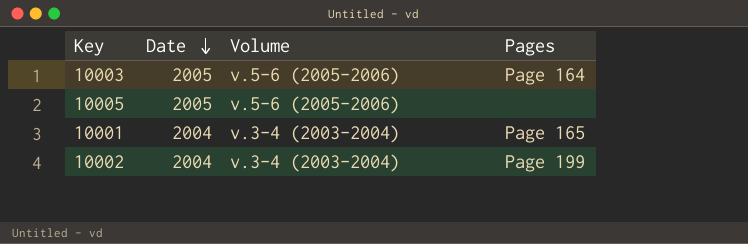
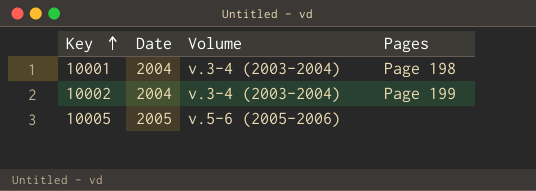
row order: Date descending -> Key ascending
row 10003: 2005 | v.5-6 (2005-2006) | Page 164 -> none
10001 | Pages: Page 165 -> Page 198

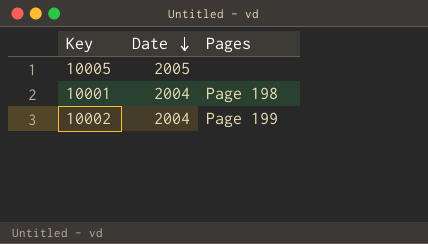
row order: Key ascending -> Date descending
column Volume | position: 3 -> none

